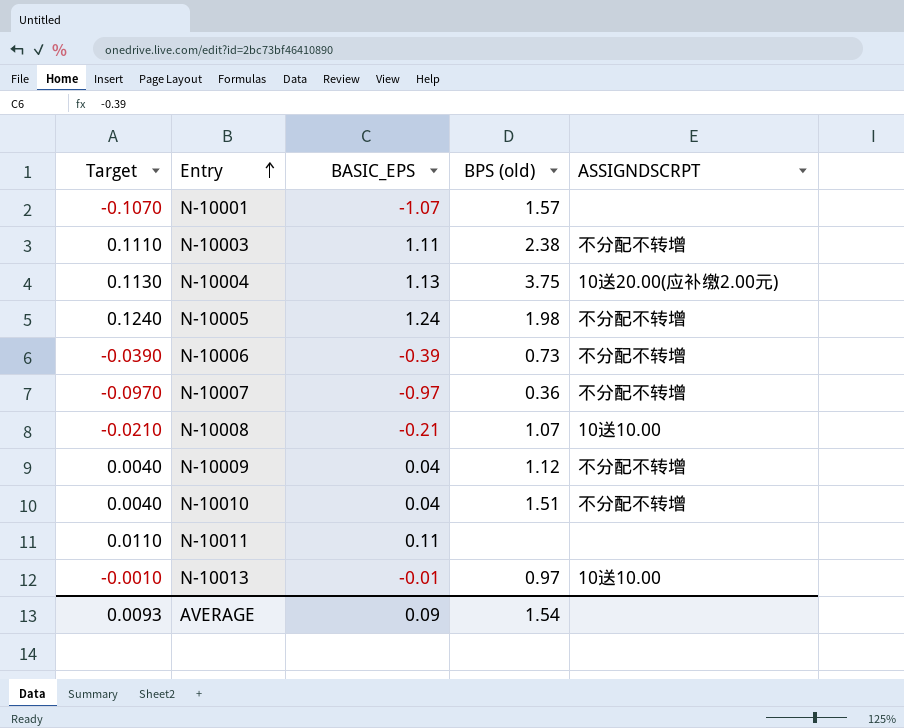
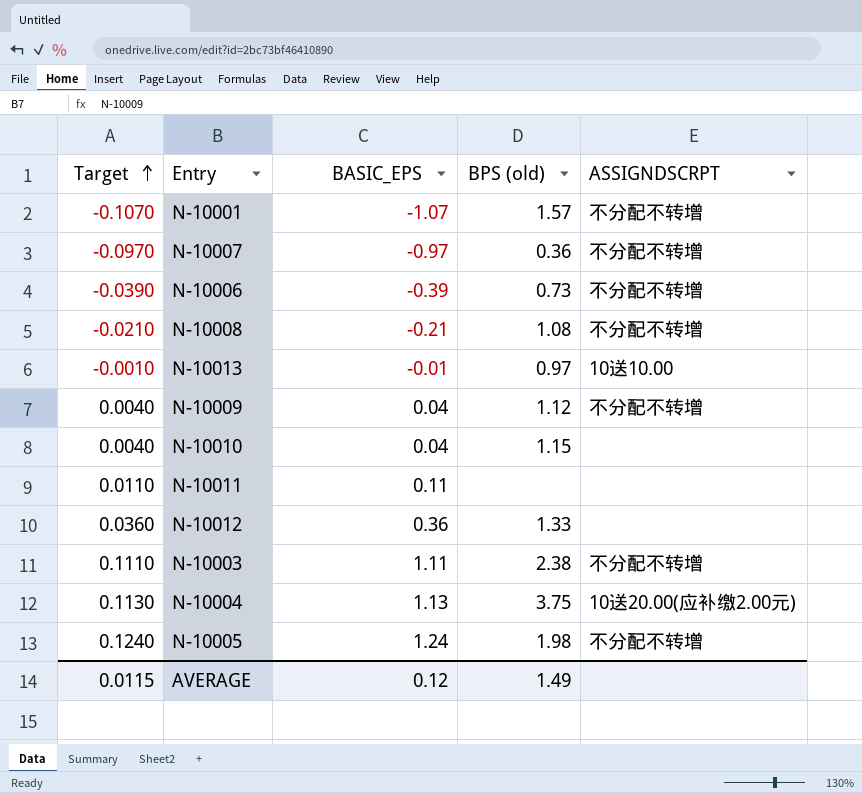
row order: Entry ascending -> Target ascending
N-10001 | ASSIGNDSCRPT: none -> 不分配不转增
N-10008 | BPS (old): 1.07 -> 1.08
N-10008 | ASSIGNDSCRPT: 10送10.00 -> 不分配不转增
N-10010 | BPS (old): 1.51 -> 1.15
N-10010 | ASSIGNDSCRPT: 不分配不转增 -> none
row N-10012: none -> 0.0360 | 0.36 | 1.33 | none
AVERAGE | Target: 0.0093 -> 0.0115
AVERAGE | BASIC_EPS: 0.09 -> 0.12
AVERAGE | BPS (old): 1.54 -> 1.49

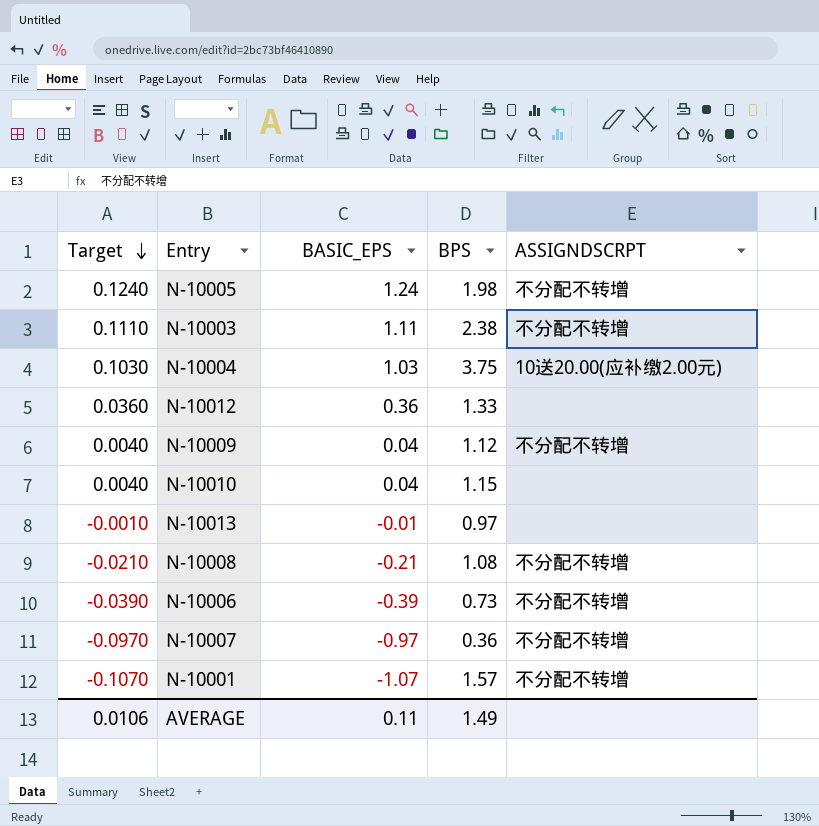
row order: Target ascending -> Target descending
column name: BPS (old) -> BPS
row N-10011: 0.0110 | 0.11 | none | none -> none
N-10004 | Target: 0.1130 -> 0.1030
N-10004 | BASIC_EPS: 1.13 -> 1.03
N-10013 | ASSIGNDSCRPT: 10送10.00 -> none
AVERAGE | Target: 0.0115 -> 0.0106
AVERAGE | BASIC_EPS: 0.12 -> 0.11

